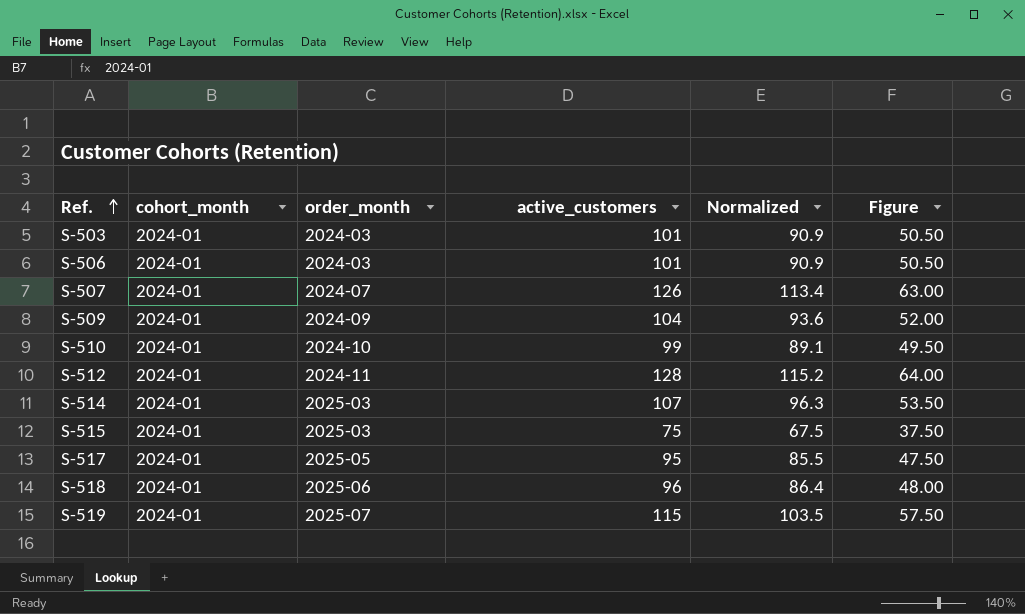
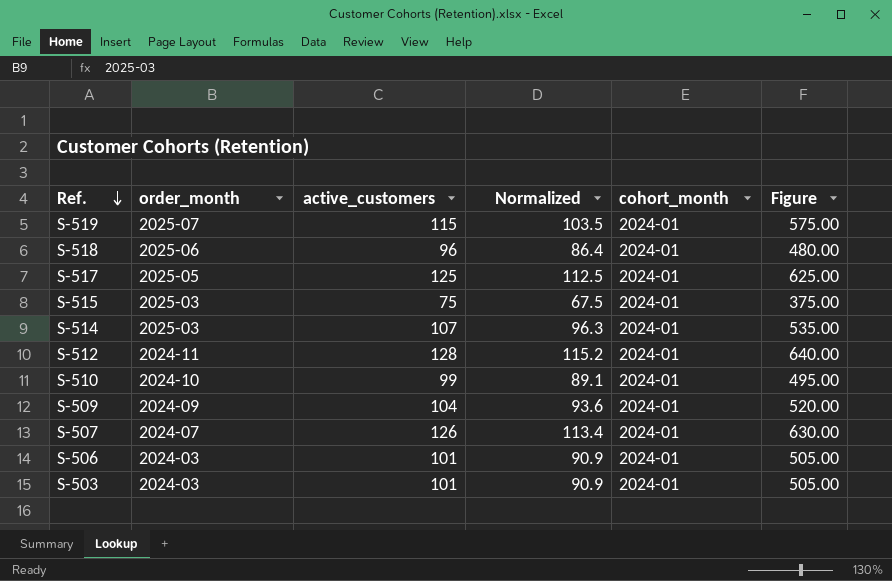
row order: Ref. ascending -> Ref. descending
column cohort_month | position: 2 -> 5
column Figure | formula: [active_customers] * 0.5 -> [active_customers] * 5
S-517 | active_customers: 95 -> 125
S-517 | Normalized: 85.5 -> 112.5

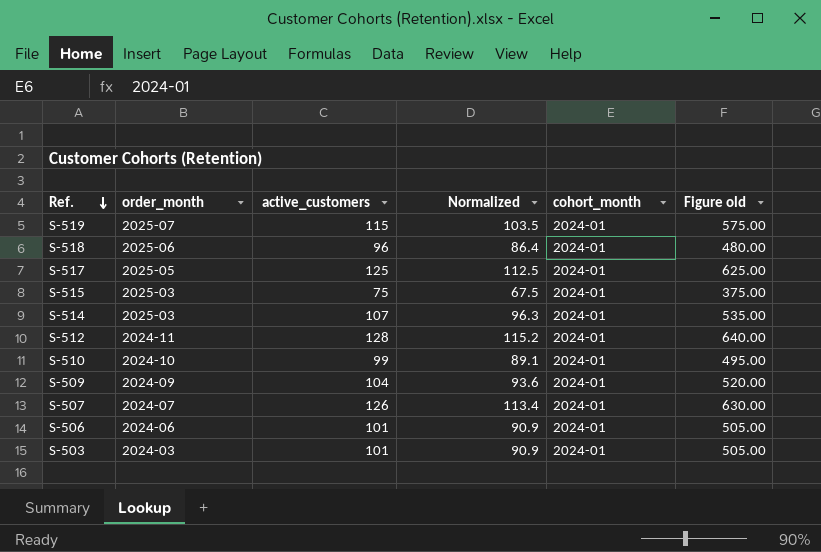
column name: Figure -> Figure old
S-506 | order_month: 2024-03 -> 2024-06

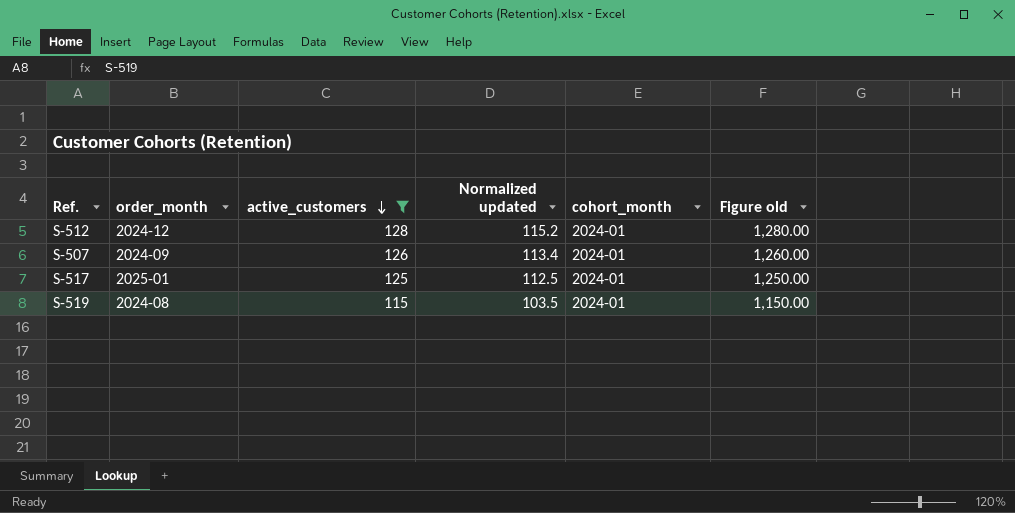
filter: none -> active_customers >= 115
row order: Ref. descending -> active_customers descending
column name: Normalized -> Normalized updated
column Figure old | formula: [active_customers] * 5 -> [active_customers] * 10
S-512 | order_month: 2024-11 -> 2024-12
S-507 | order_month: 2024-07 -> 2024-09
S-517 | order_month: 2025-05 -> 2025-01
S-519 | order_month: 2025-07 -> 2024-08

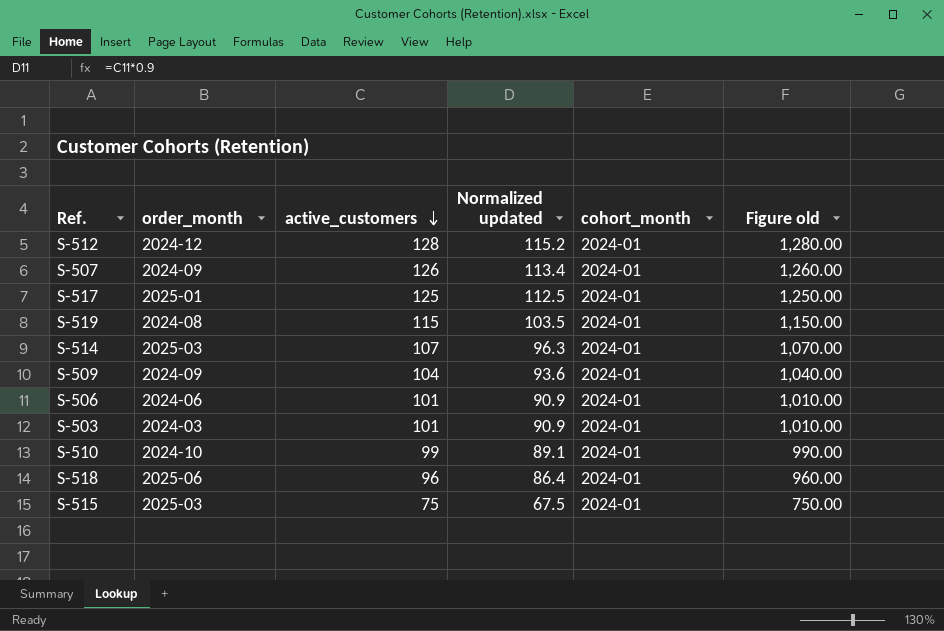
filter: active_customers >= 115 -> none

